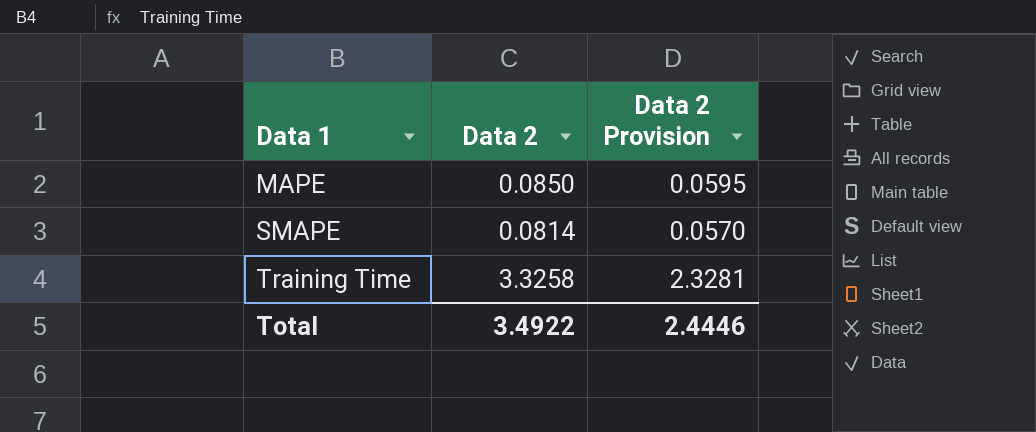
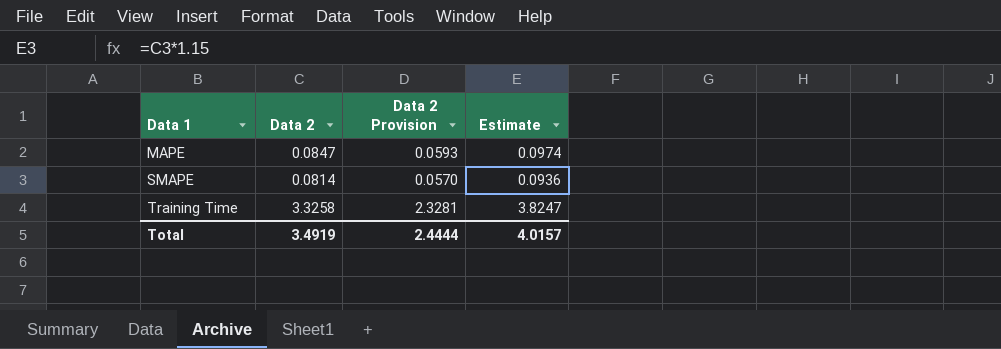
column Estimate | formula: none -> [Data 2] * 1.15
MAPE | Data 2: 0.0850 -> 0.0847
MAPE | Data 2 Provision: 0.0595 -> 0.0593
Total | Data 2: 3.4922 -> 3.4919
Total | Data 2 Provision: 2.4446 -> 2.4444

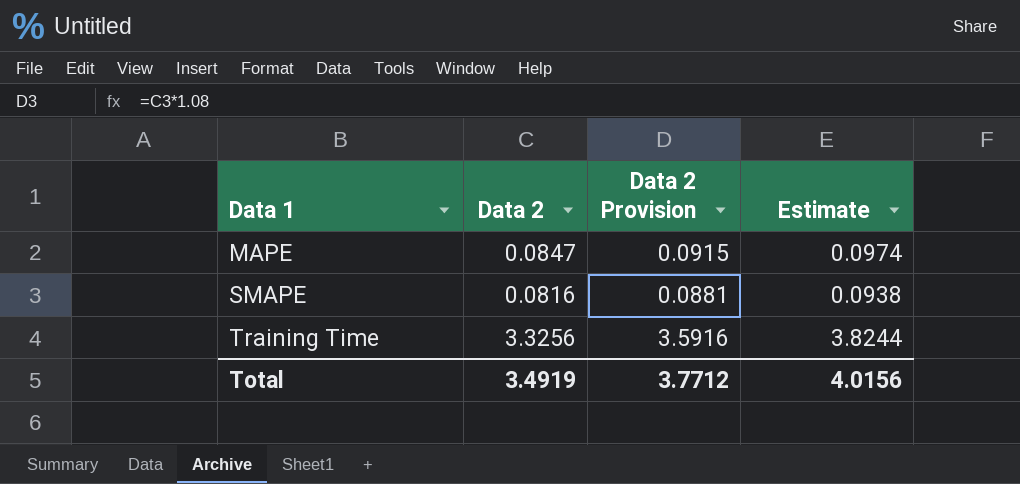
column Data 2 Provision | formula: [Data 2] * 0.7 -> [Data 2] * 1.08
SMAPE | Data 2: 0.0814 -> 0.0816
SMAPE | Estimate: 0.0936 -> 0.0938
Training Time | Data 2: 3.3258 -> 3.3256
Training Time | Estimate: 3.8247 -> 3.8244
Total | Data 2 Provision: 2.4444 -> 3.7712
Total | Estimate: 4.0157 -> 4.0156

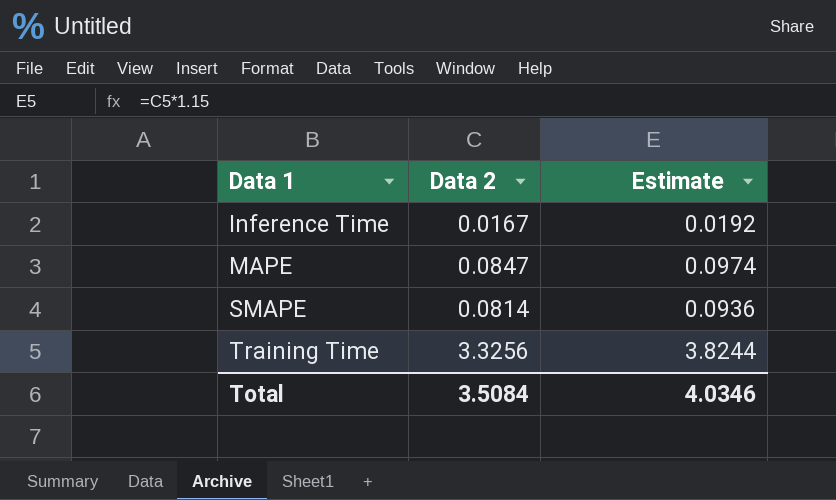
column Data 2 Provision | formula: [Data 2] * 1.08 -> none
row Inference Time: none -> 0.0167 | 0.0192
SMAPE | Data 2: 0.0816 -> 0.0814
SMAPE | Estimate: 0.0938 -> 0.0936
Total | Data 2: 3.4919 -> 3.5084
Total | Estimate: 4.0156 -> 4.0346

